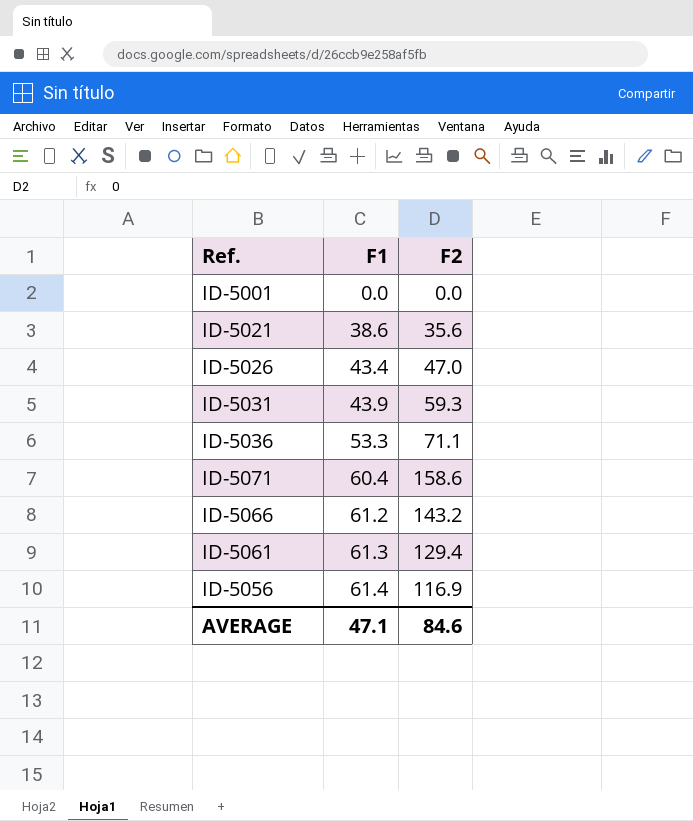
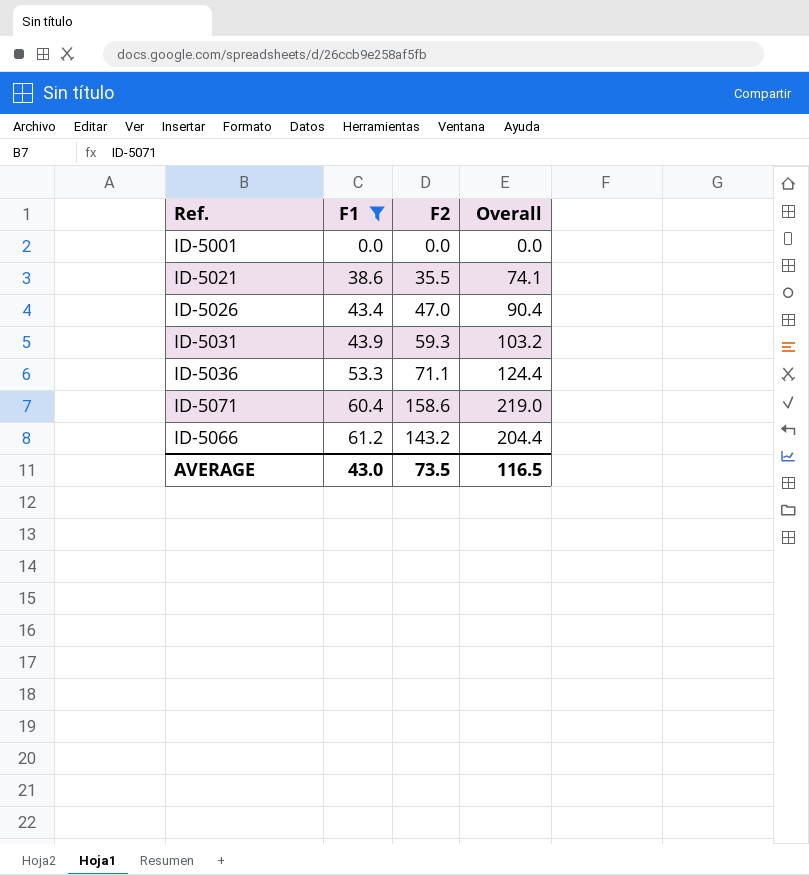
filter: none -> F1 <= 61.2
column Overall | formula: none -> [F1] + [F2]
ID-5021 | F2: 35.6 -> 35.5
AVERAGE | F1: 47.1 -> 43.0
AVERAGE | F2: 84.6 -> 73.5

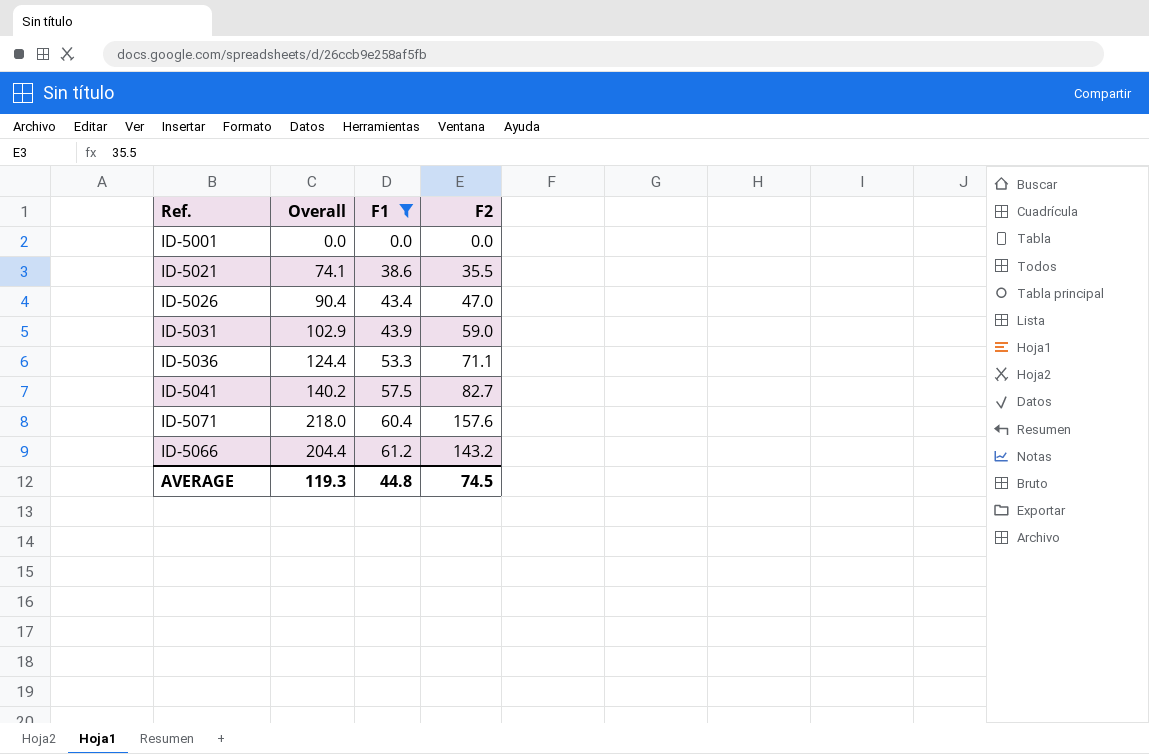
column Overall | position: 4 -> 2
ID-5031 | Overall: 103.2 -> 102.9
ID-5031 | F2: 59.3 -> 59.0
row ID-5041: none -> 140.2 | 57.5 | 82.7
ID-5071 | Overall: 219.0 -> 218.0
ID-5071 | F2: 158.6 -> 157.6
AVERAGE | Overall: 116.5 -> 119.3
AVERAGE | F1: 43.0 -> 44.8
AVERAGE | F2: 73.5 -> 74.5

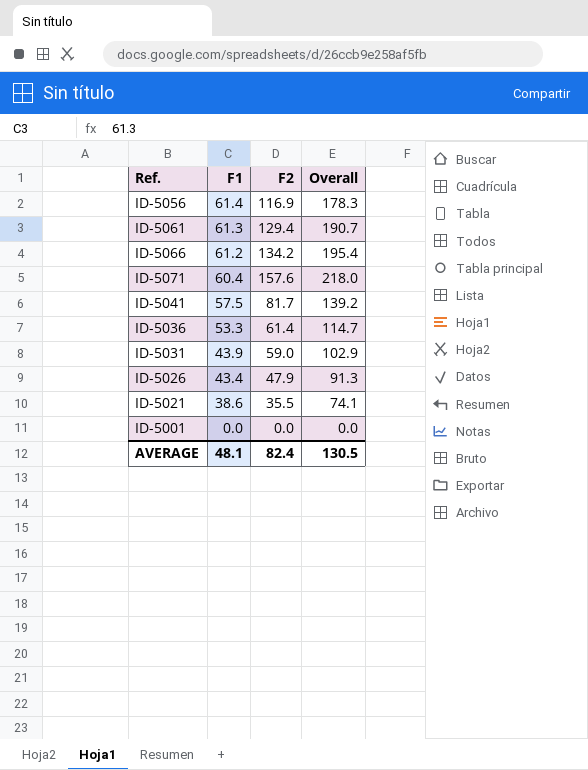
filter: F1 <= 61.2 -> none
row order: F1 ascending -> F1 descending
column Overall | position: 2 -> 4
ID-5066 | F2: 143.2 -> 134.2
ID-5066 | Overall: 204.4 -> 195.4
ID-5041 | F2: 82.7 -> 81.7
ID-5041 | Overall: 140.2 -> 139.2
ID-5036 | F2: 71.1 -> 61.4
ID-5036 | Overall: 124.4 -> 114.7
ID-5026 | F2: 47.0 -> 47.9
ID-5026 | Overall: 90.4 -> 91.3
AVERAGE | F1: 44.8 -> 48.1
AVERAGE | F2: 74.5 -> 82.4
AVERAGE | Overall: 119.3 -> 130.5

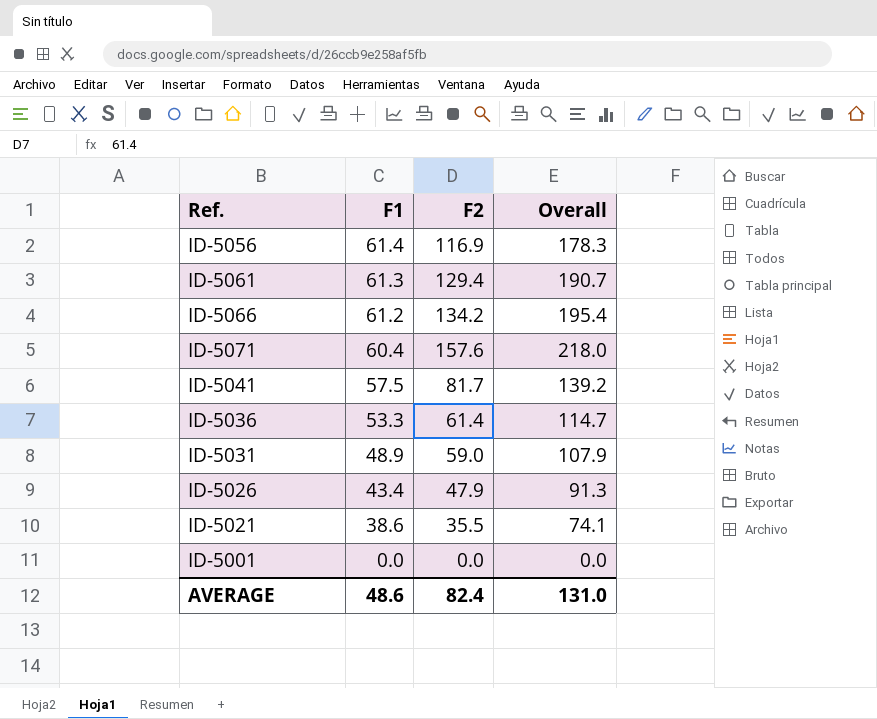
ID-5031 | F1: 43.9 -> 48.9
ID-5031 | Overall: 102.9 -> 107.9
AVERAGE | F1: 48.1 -> 48.6
AVERAGE | Overall: 130.5 -> 131.0

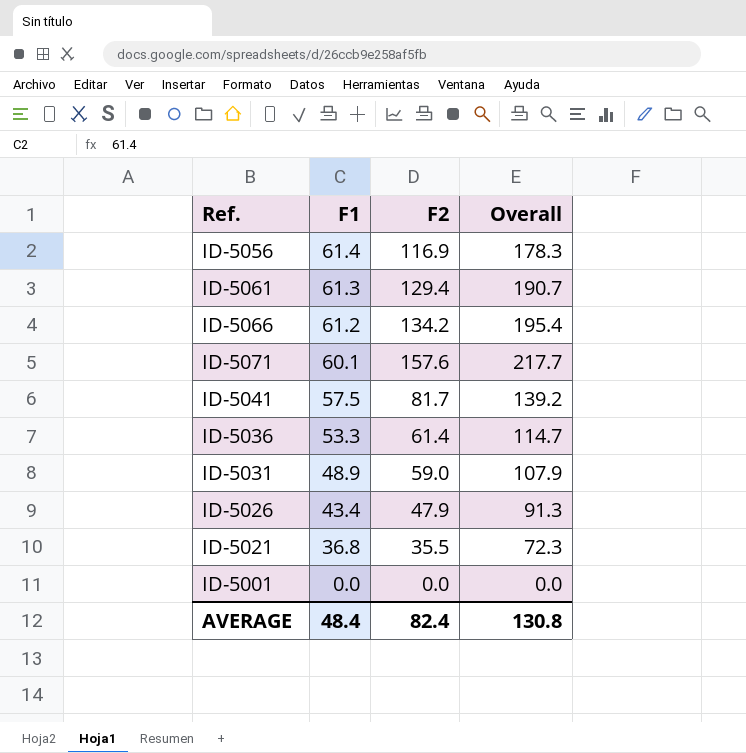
ID-5071 | F1: 60.4 -> 60.1
ID-5071 | Overall: 218.0 -> 217.7
ID-5021 | F1: 38.6 -> 36.8
ID-5021 | Overall: 74.1 -> 72.3
AVERAGE | F1: 48.6 -> 48.4
AVERAGE | Overall: 131.0 -> 130.8

